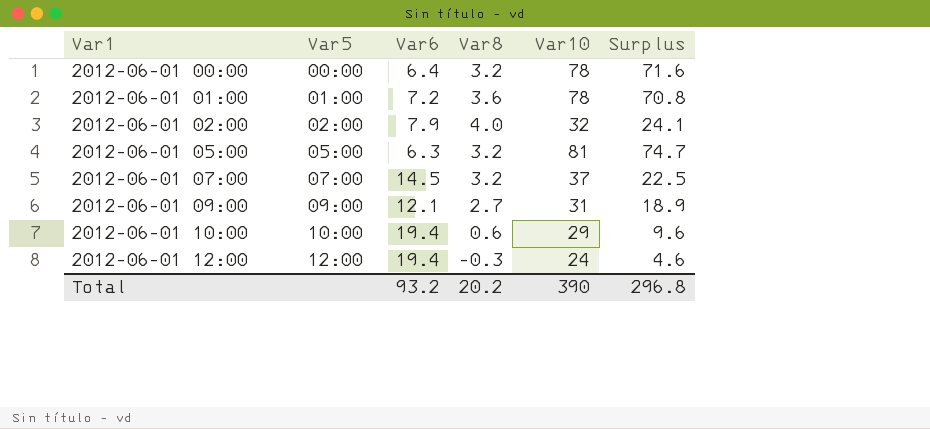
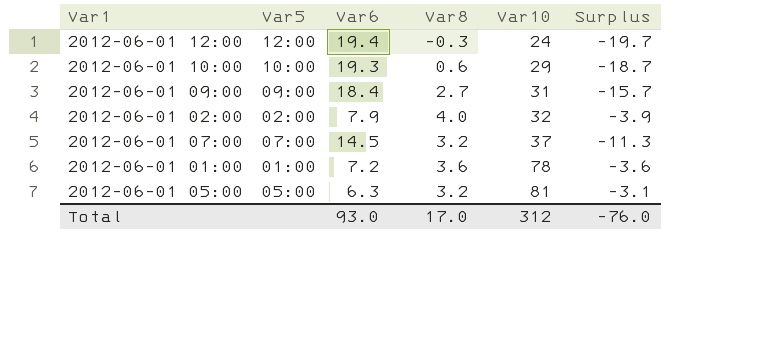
row order: Var1 ascending -> Var10 ascending
column Surplus | formula: [Var10] - [Var6] -> [Var8] - [Var6]
row 2012-06-01 00:00: 00:00 | 6.4 | 3.2 | 78 | 71.6 -> none
2012-06-01 10:00 | Var6: 19.4 -> 19.3
2012-06-01 09:00 | Var6: 12.1 -> 18.4
Total | Var6: 93.2 -> 93.0
Total | Var8: 20.2 -> 17.0
Total | Var10: 390 -> 312
Total | Surplus: 296.8 -> -76.0

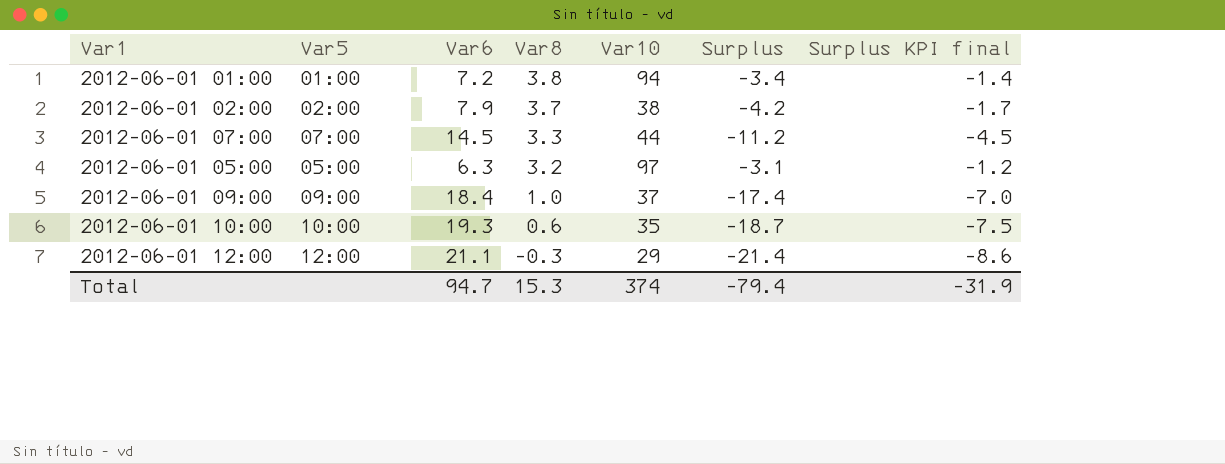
row order: Var10 ascending -> Var8 descending
column Surplus KPI final | formula: none -> [Surplus] * 0.4
2012-06-01 01:00 | Var8: 3.6 -> 3.8
2012-06-01 01:00 | Var10: 78 -> 94
2012-06-01 01:00 | Surplus: -3.6 -> -3.4
2012-06-01 02:00 | Var8: 4.0 -> 3.7
2012-06-01 02:00 | Var10: 32 -> 38
2012-06-01 02:00 | Surplus: -3.9 -> -4.2
2012-06-01 07:00 | Var8: 3.2 -> 3.3
2012-06-01 07:00 | Var10: 37 -> 44
2012-06-01 07:00 | Surplus: -11.3 -> -11.2
2012-06-01 05:00 | Var10: 81 -> 97
2012-06-01 09:00 | Var8: 2.7 -> 1.0
2012-06-01 09:00 | Var10: 31 -> 37
2012-06-01 09:00 | Surplus: -15.7 -> -17.4
2012-06-01 10:00 | Var10: 29 -> 35
2012-06-01 12:00 | Var6: 19.4 -> 21.1
2012-06-01 12:00 | Var10: 24 -> 29
2012-06-01 12:00 | Surplus: -19.7 -> -21.4
Total | Var6: 93.0 -> 94.7
Total | Var8: 17.0 -> 15.3
Total | Var10: 312 -> 374
Total | Surplus: -76.0 -> -79.4

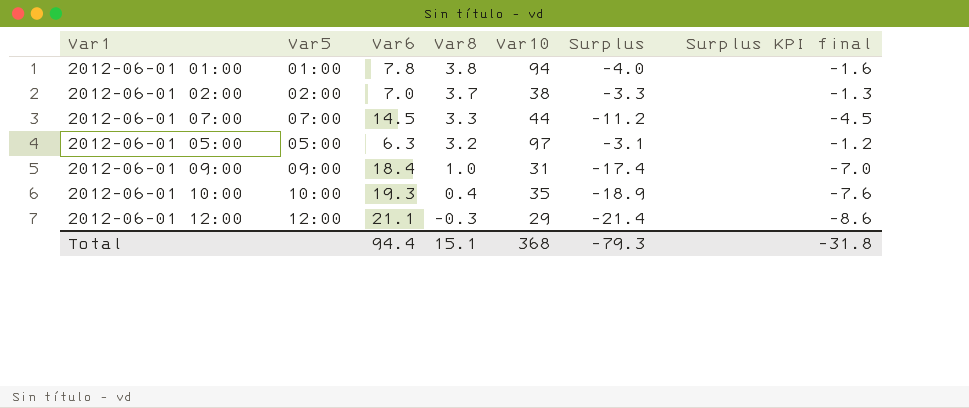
2012-06-01 01:00 | Var6: 7.2 -> 7.8
2012-06-01 01:00 | Surplus: -3.4 -> -4.0
2012-06-01 01:00 | Surplus KPI final: -1.4 -> -1.6
2012-06-01 02:00 | Var6: 7.9 -> 7.0
2012-06-01 02:00 | Surplus: -4.2 -> -3.3
2012-06-01 02:00 | Surplus KPI final: -1.7 -> -1.3
2012-06-01 09:00 | Var10: 37 -> 31
2012-06-01 10:00 | Var8: 0.6 -> 0.4
2012-06-01 10:00 | Surplus: -18.7 -> -18.9
2012-06-01 10:00 | Surplus KPI final: -7.5 -> -7.6
Total | Var6: 94.7 -> 94.4
Total | Var8: 15.3 -> 15.1
Total | Var10: 374 -> 368
Total | Surplus: -79.4 -> -79.3
Total | Surplus KPI final: -31.9 -> -31.8

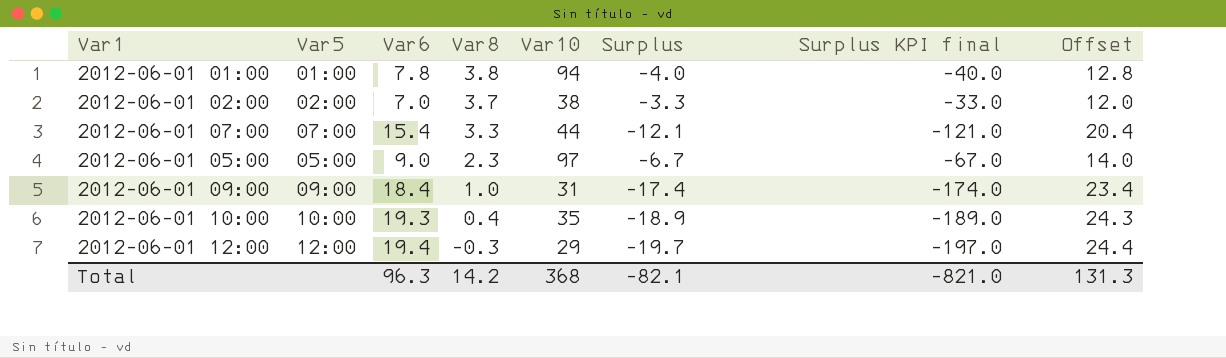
column Surplus KPI final | formula: [Surplus] * 0.4 -> [Surplus] * 10
column Offset | formula: none -> [Var6] + 5
2012-06-01 07:00 | Var6: 14.5 -> 15.4
2012-06-01 07:00 | Surplus: -11.2 -> -12.1
2012-06-01 05:00 | Var6: 6.3 -> 9.0
2012-06-01 05:00 | Var8: 3.2 -> 2.3
2012-06-01 05:00 | Surplus: -3.1 -> -6.7
2012-06-01 12:00 | Var6: 21.1 -> 19.4
2012-06-01 12:00 | Surplus: -21.4 -> -19.7
Total | Var6: 94.4 -> 96.3
Total | Var8: 15.1 -> 14.2
Total | Surplus: -79.3 -> -82.1
Total | Surplus KPI final: -31.8 -> -821.0

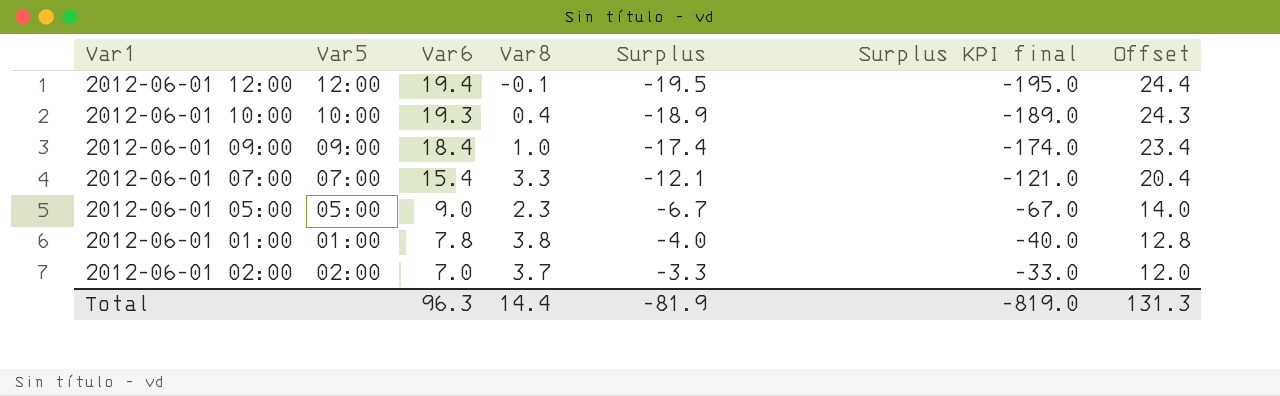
row order: Var8 descending -> Var6 descending
column Var10 | position: 5 -> none
2012-06-01 12:00 | Var8: -0.3 -> -0.1
2012-06-01 12:00 | Surplus: -19.7 -> -19.5
2012-06-01 12:00 | Surplus KPI final: -197.0 -> -195.0
Total | Var8: 14.2 -> 14.4
Total | Surplus: -82.1 -> -81.9
Total | Surplus KPI final: -821.0 -> -819.0

